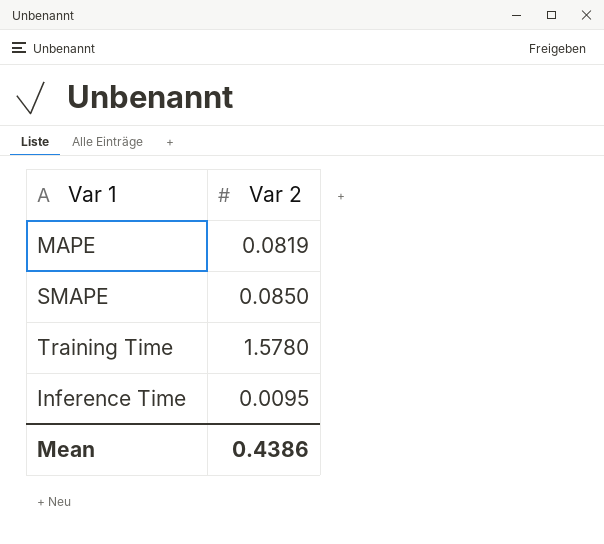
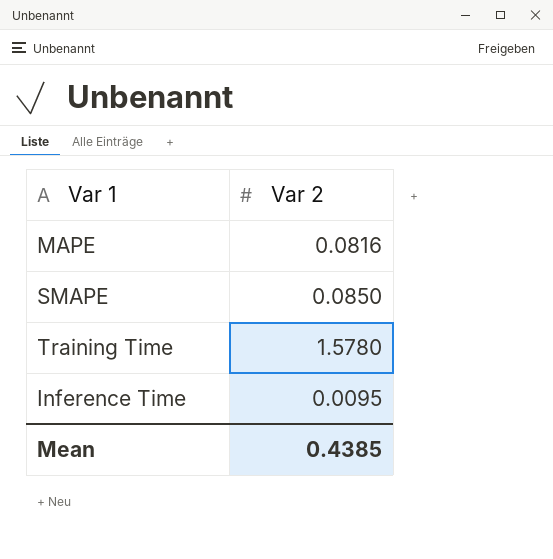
MAPE | Var 2: 0.0819 -> 0.0816
Mean | Var 2: 0.4386 -> 0.4385

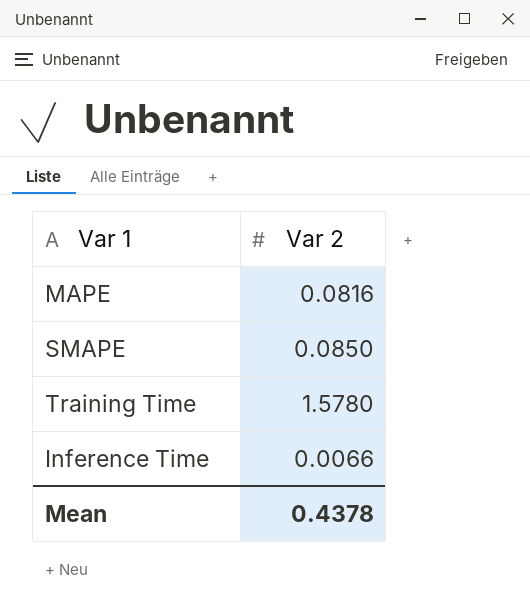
Inference Time | Var 2: 0.0095 -> 0.0066
Mean | Var 2: 0.4385 -> 0.4378

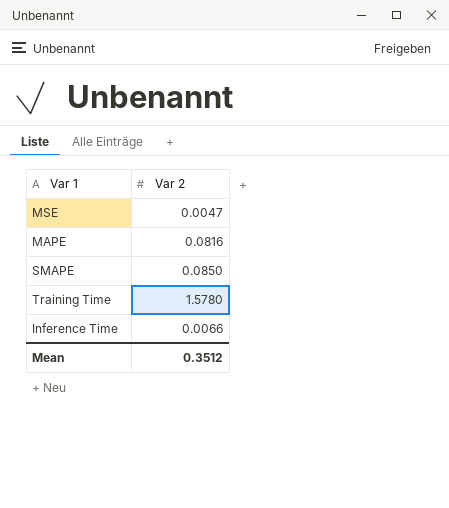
row MSE: none -> 0.0047
Mean | Var 2: 0.4378 -> 0.3512

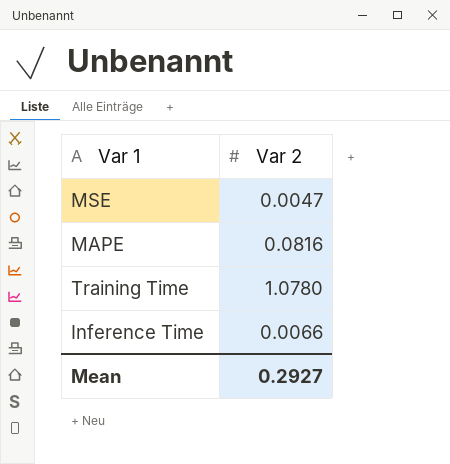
row SMAPE: 0.0850 -> none
Training Time | Var 2: 1.5780 -> 1.0780
Mean | Var 2: 0.3512 -> 0.2927

